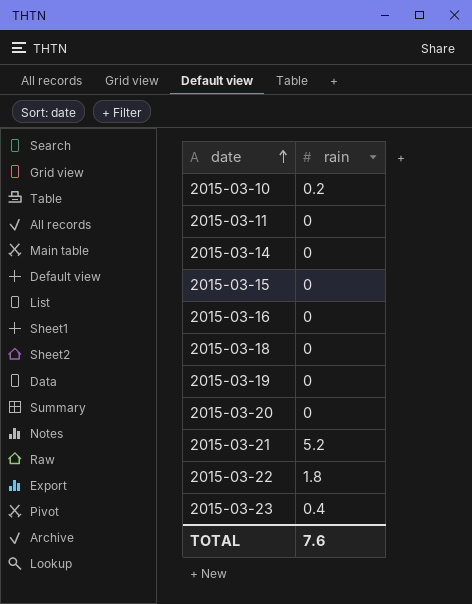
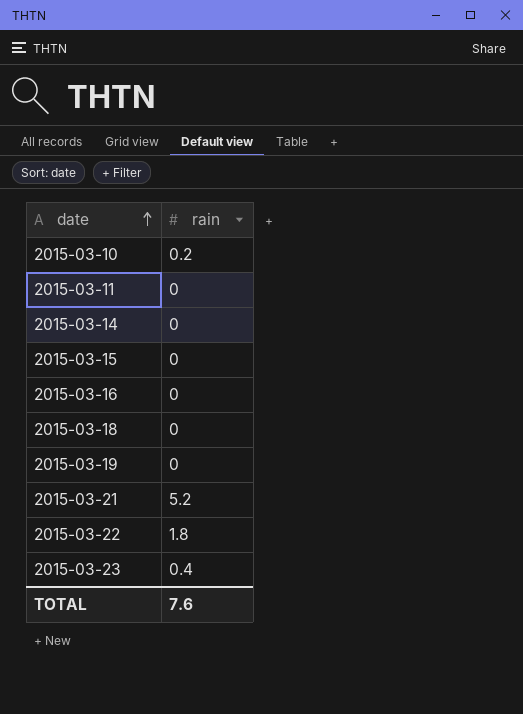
row 2015-03-20: 0 -> none

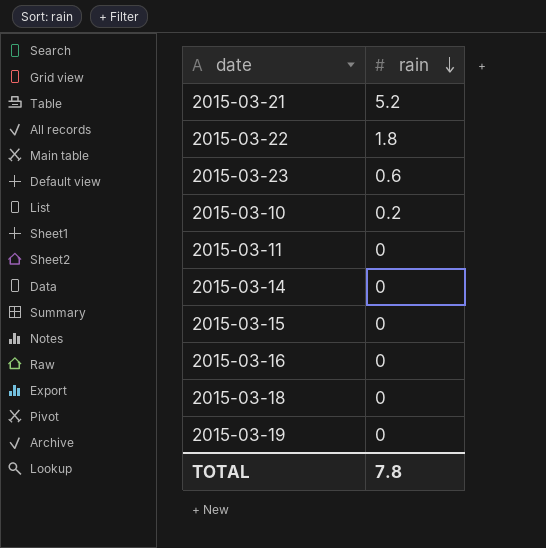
row order: date ascending -> rain descending
2015-03-23 | rain: 0.4 -> 0.6
TOTAL | rain: 7.6 -> 7.8

